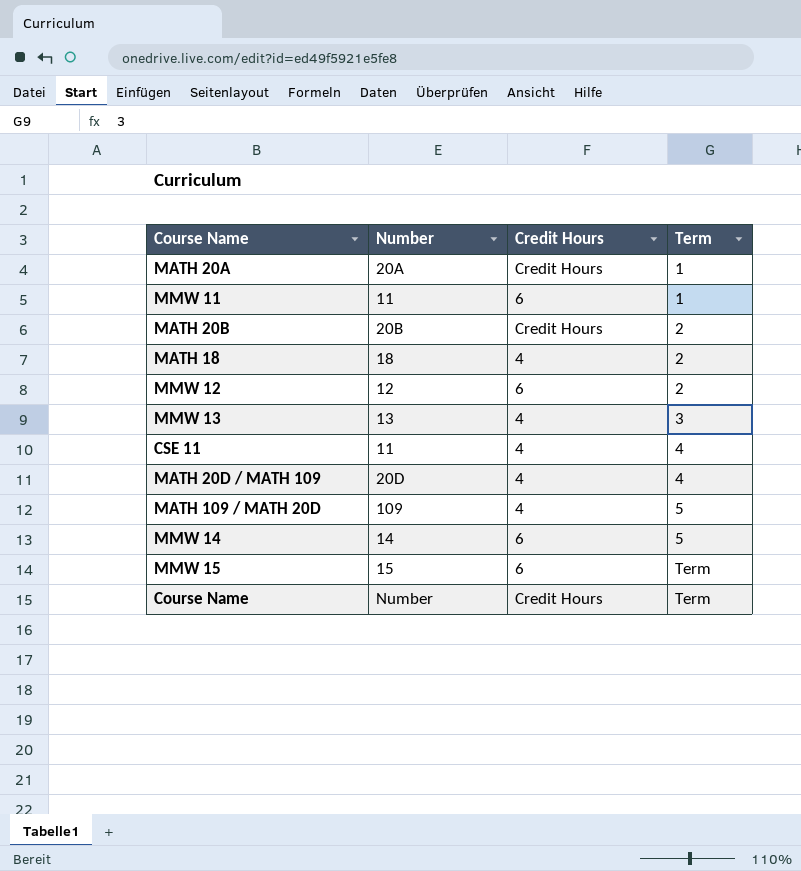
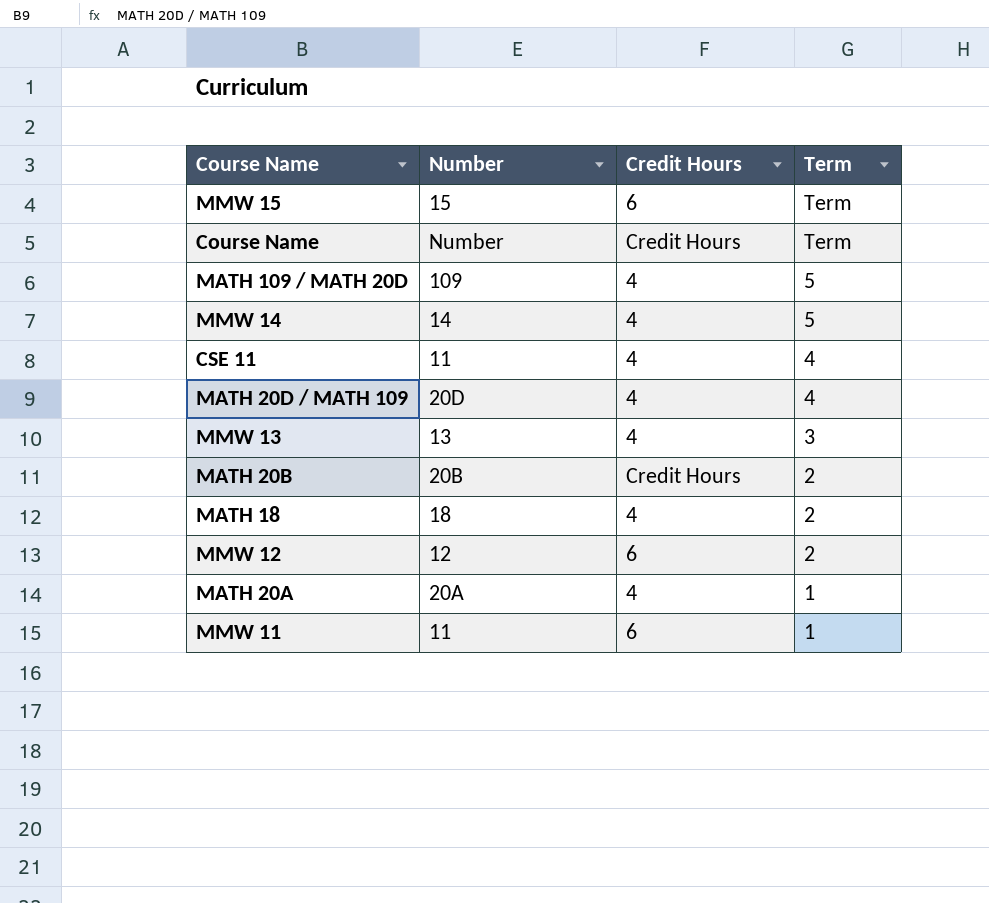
row order: Term ascending -> Term descending
MMW 14 | Credit Hours: 6 -> 4
MATH 20A | Credit Hours: Credit Hours -> 4

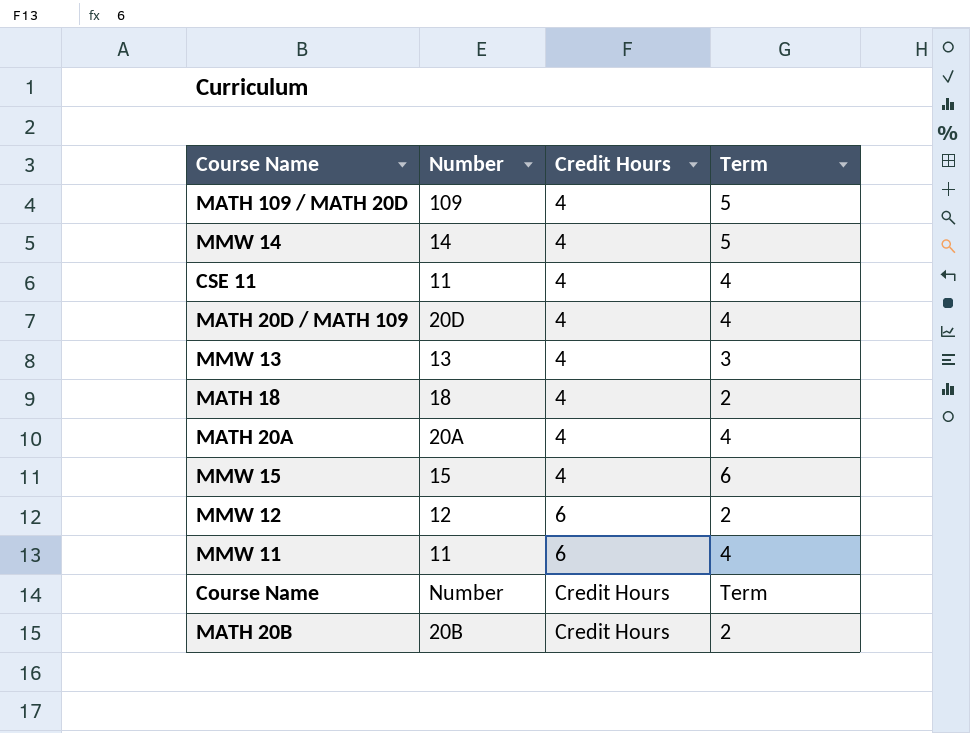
row order: Term descending -> Credit Hours ascending
MATH 20A | Term: 1 -> 4
MMW 15 | Credit Hours: 6 -> 4
MMW 15 | Term: Term -> 6
MMW 11 | Term: 1 -> 4

